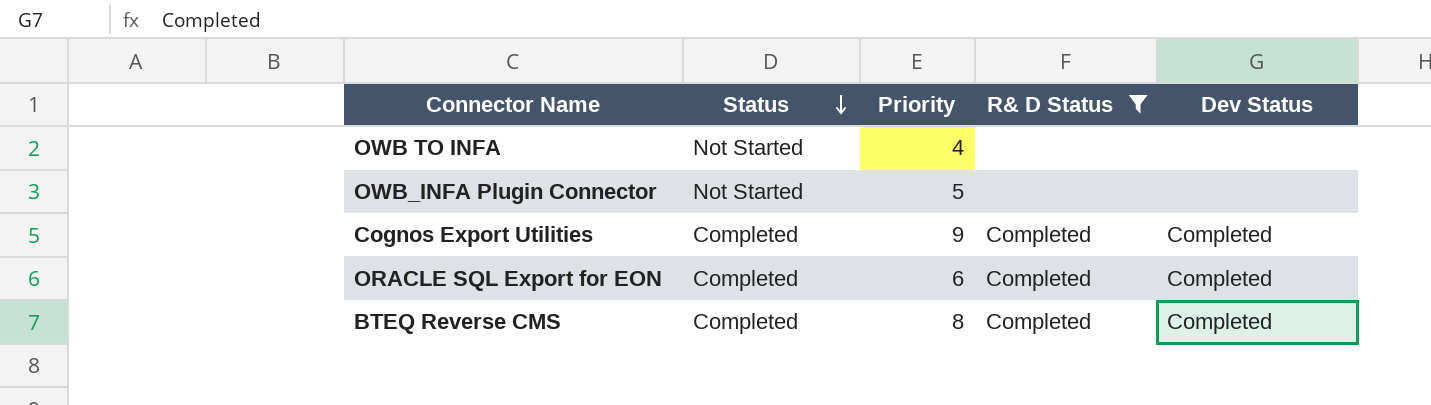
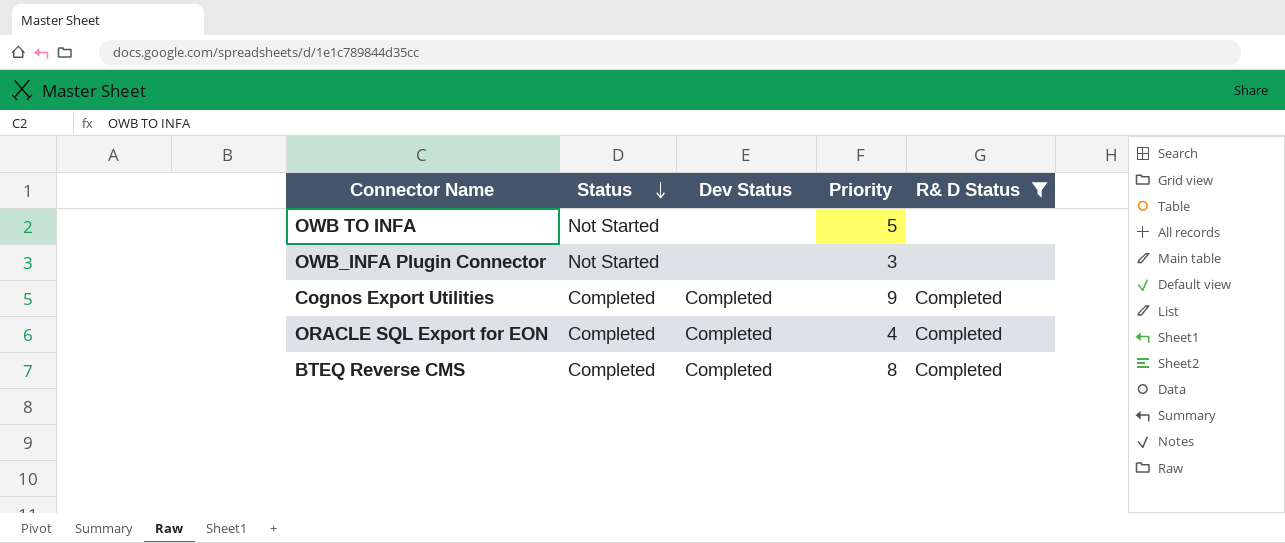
column Dev Status | position: 5 -> 3
OWB TO INFA | Priority: 4 -> 5
OWB_INFA Plugin Connector | Priority: 5 -> 3
ORACLE SQL Export for EON | Priority: 6 -> 4

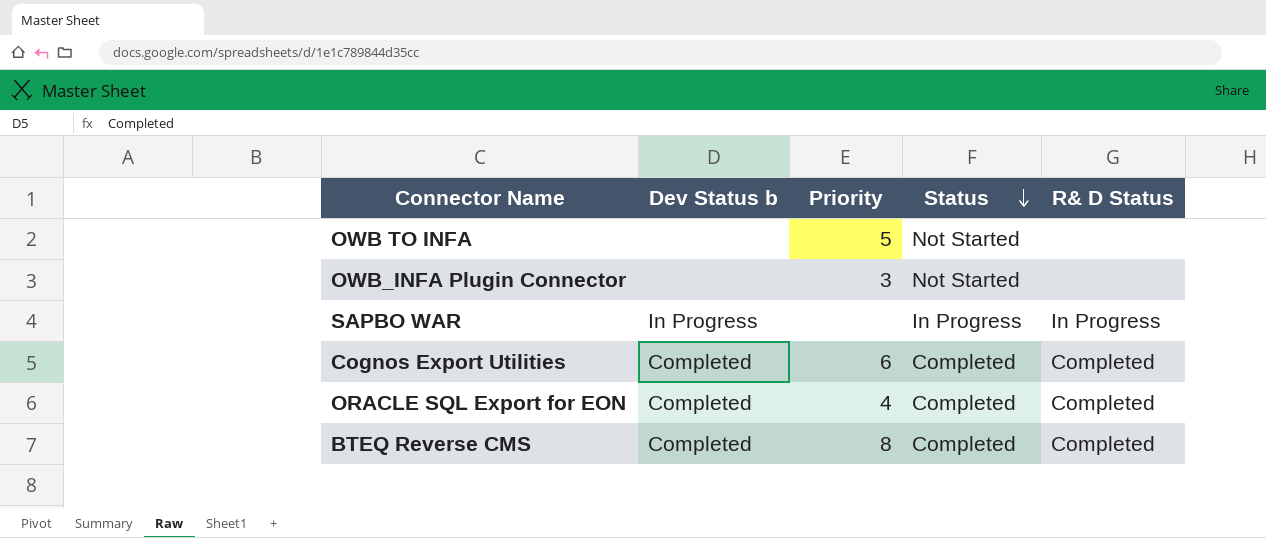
filter: R& D Status != In Progress -> none
column name: Dev Status -> Dev Status b
column Status | position: 2 -> 4
Cognos Export Utilities | Priority: 9 -> 6

